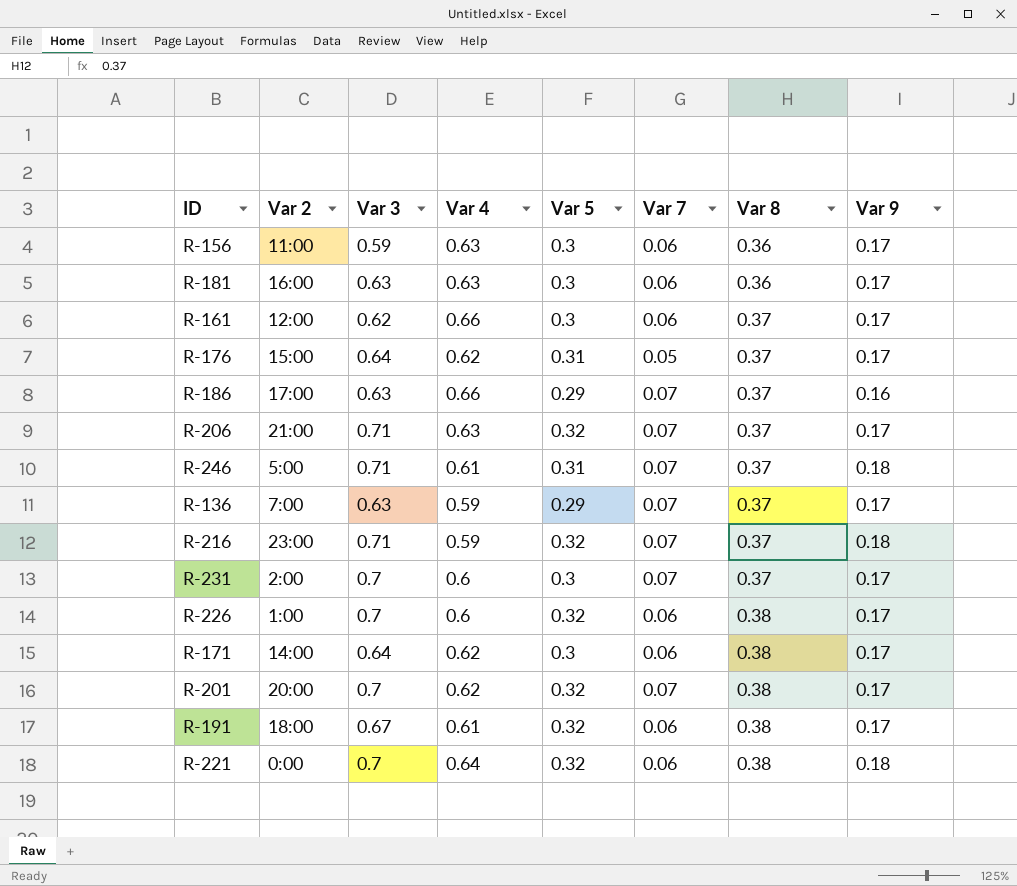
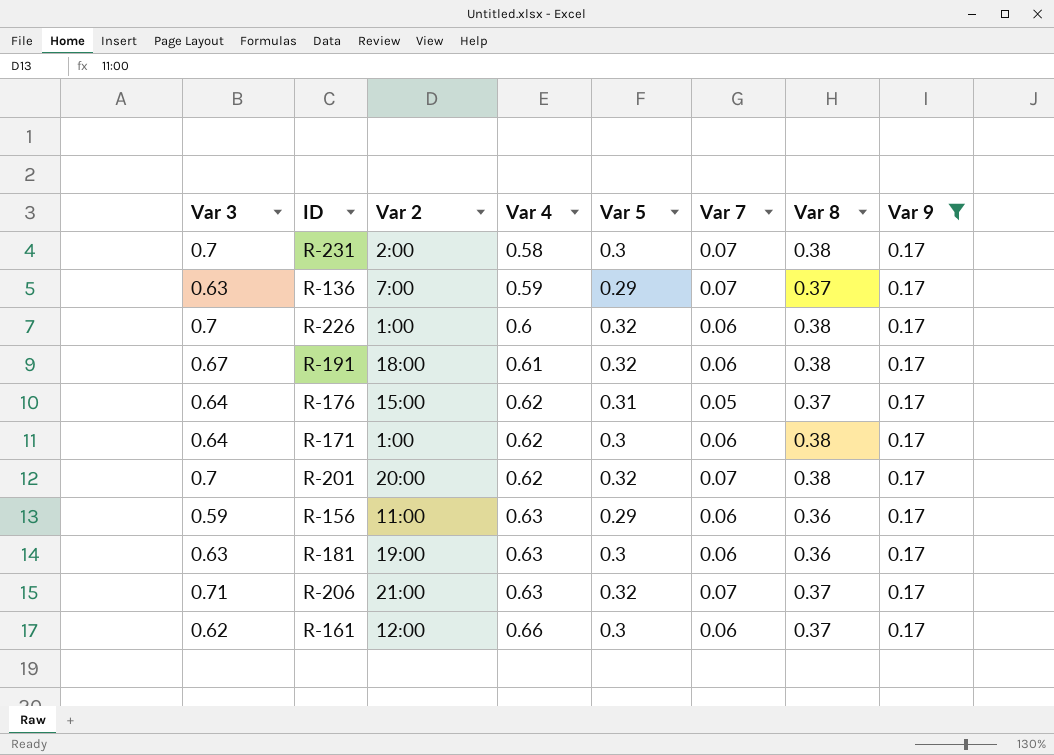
filter: none -> Var 9 = 0.17
row order: Var 8 ascending -> Var 4 ascending
column Var 3 | position: 3 -> 1
R-231 | Var 4: 0.6 -> 0.58
R-231 | Var 8: 0.37 -> 0.38
R-171 | Var 2: 14:00 -> 1:00
R-156 | Var 5: 0.3 -> 0.29
R-181 | Var 2: 16:00 -> 19:00

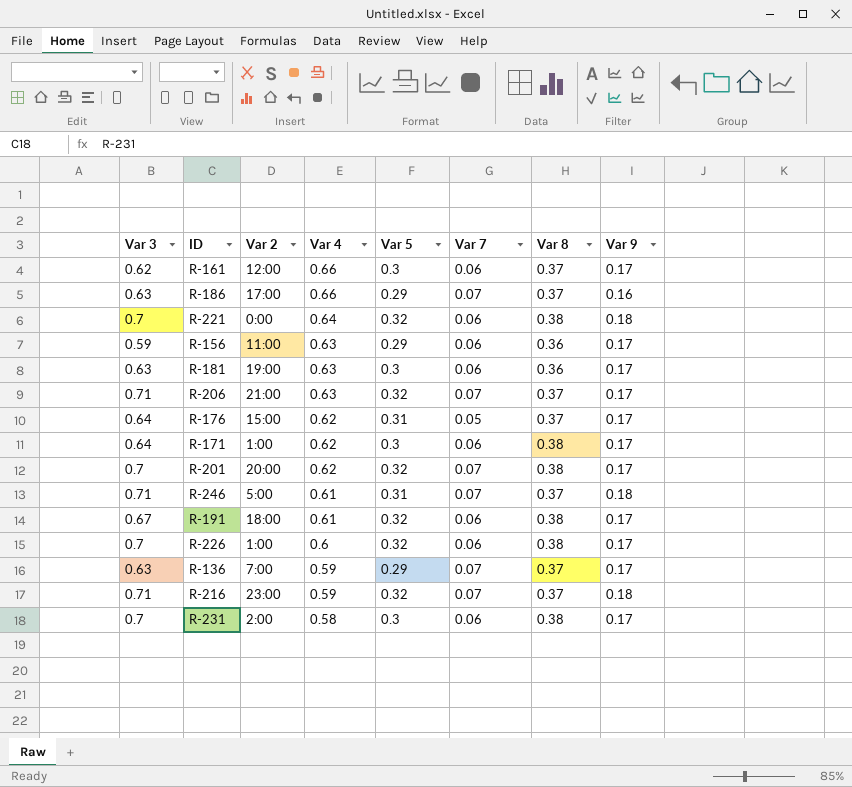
filter: Var 9 = 0.17 -> none
row order: Var 4 ascending -> Var 4 descending
R-231 | Var 7: 0.07 -> 0.06

